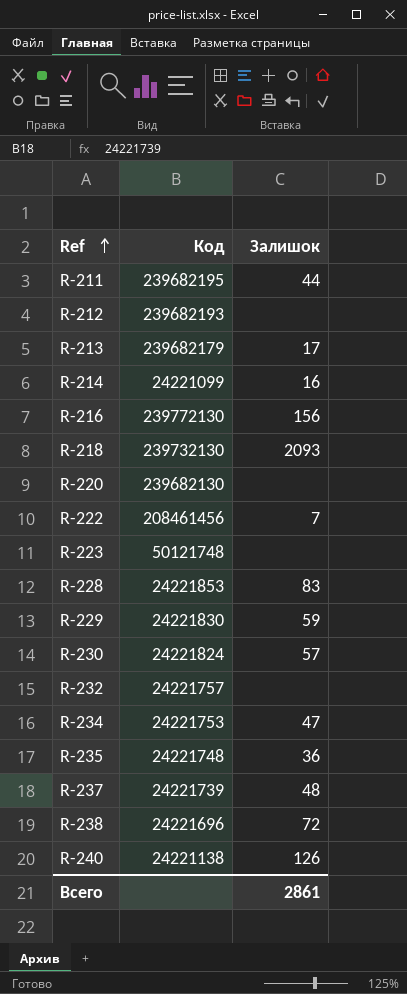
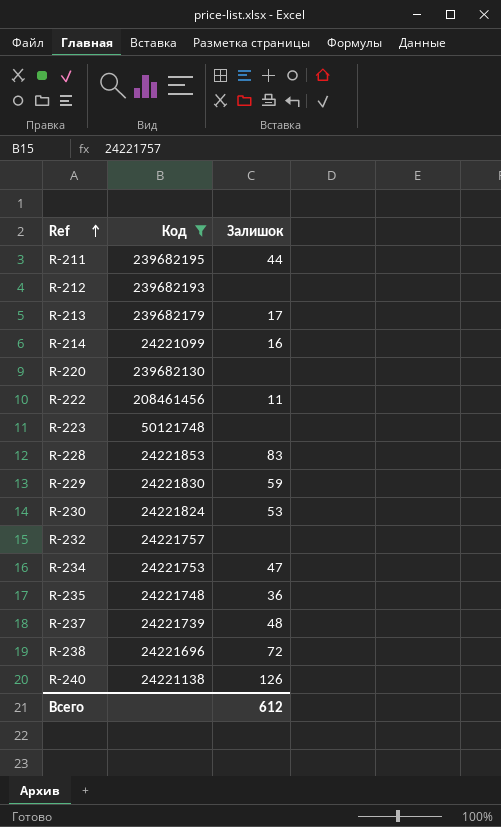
filter: none -> Код <= 239682195
R-222 | Залишок: 7 -> 11
R-230 | Залишок: 57 -> 53
Всего | Залишок: 2861 -> 612

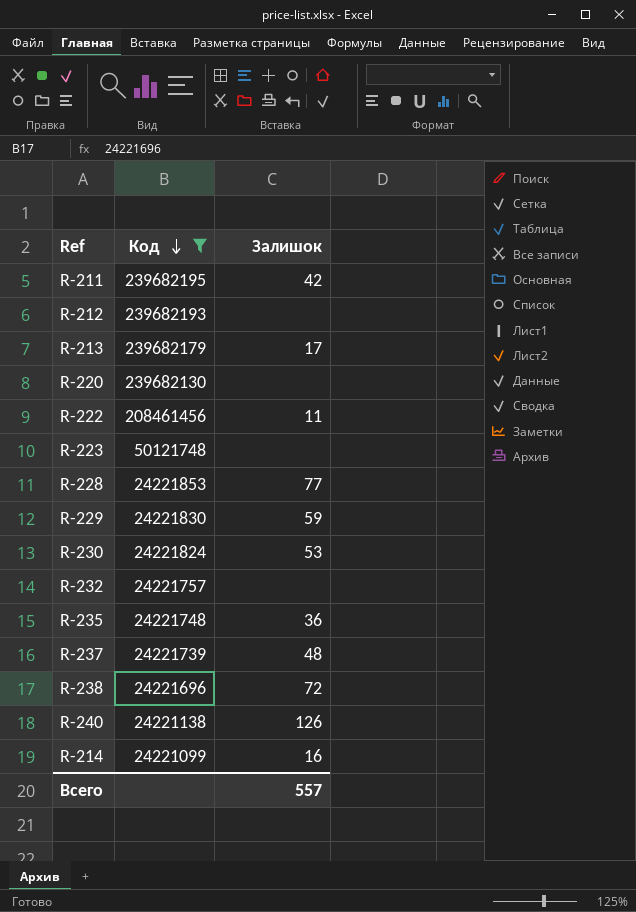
row order: Ref ascending -> Код descending
row R-234: 24221753 | 47 -> none
R-211 | Залишок: 44 -> 42
R-228 | Залишок: 83 -> 77
Всего | Залишок: 612 -> 557

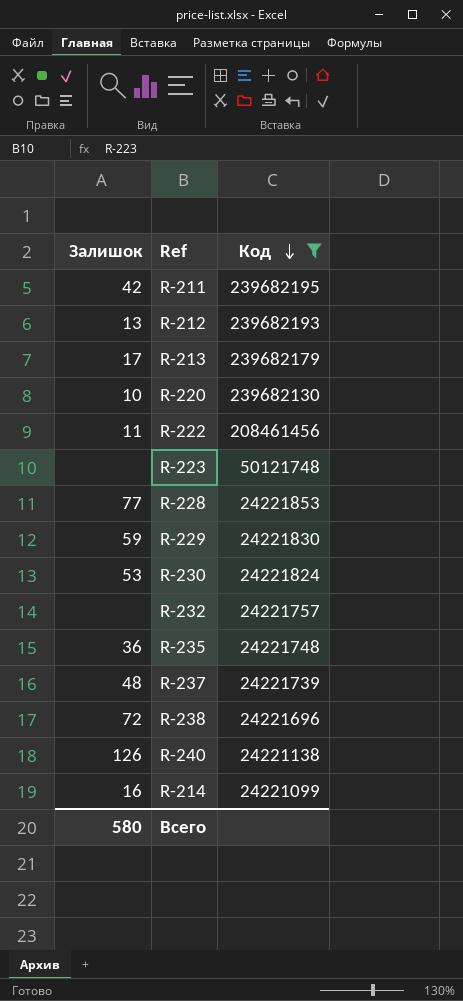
column Залишок | position: 3 -> 1
R-212 | Залишок: none -> 13
R-220 | Залишок: none -> 10
Всего | Залишок: 557 -> 580

